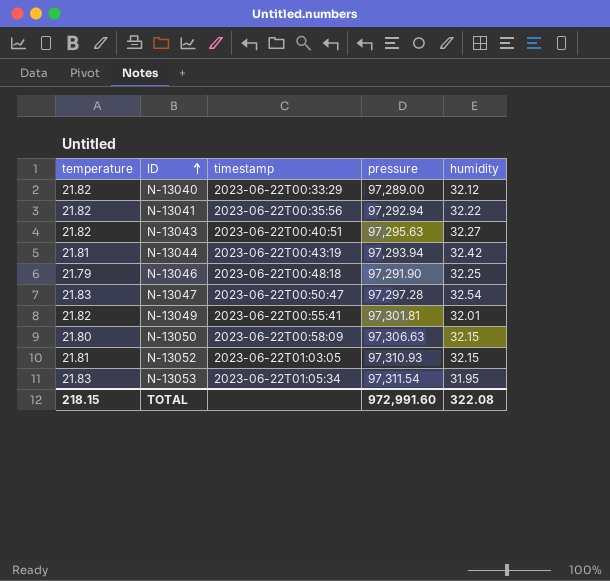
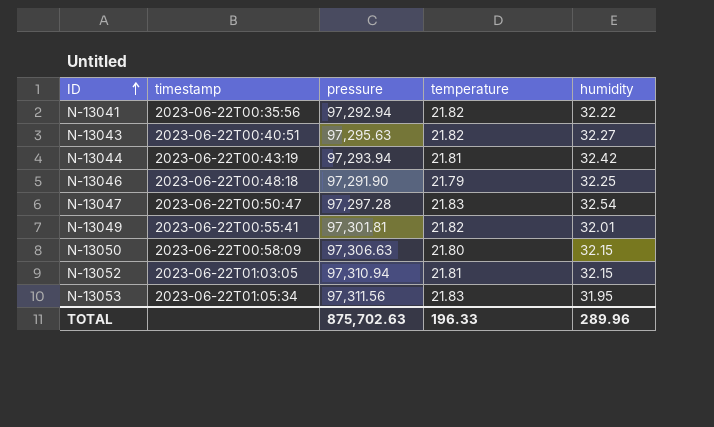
column temperature | position: 1 -> 4
row N-13040: 21.82 | 2023-06-22T00:33:29 | 97,289.00 | 32.12 -> none
N-13052 | pressure: 97,310.93 -> 97,310.94
N-13053 | pressure: 97,311.54 -> 97,311.56
TOTAL | pressure: 972,991.60 -> 875,702.63
TOTAL | temperature: 218.15 -> 196.33
TOTAL | humidity: 322.08 -> 289.96

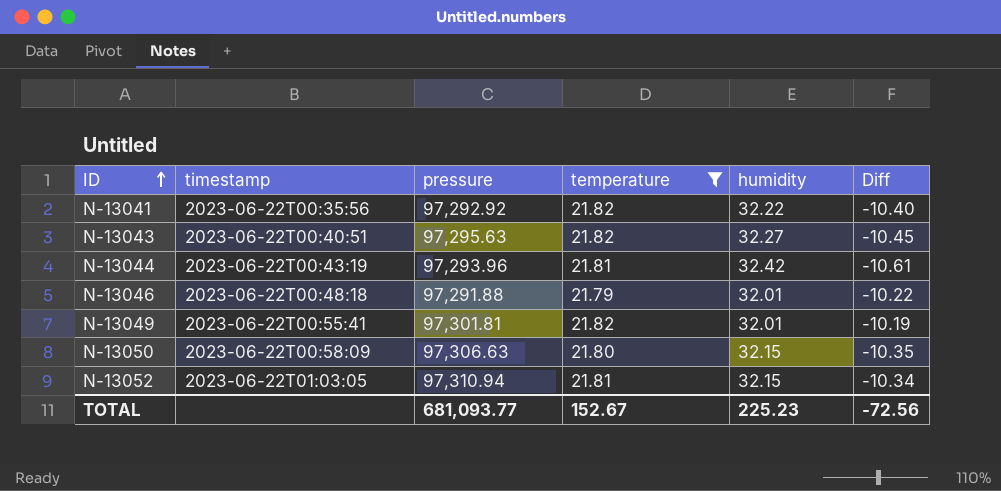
filter: none -> temperature != 21.83
column Diff | formula: none -> [temperature] - [humidity]
N-13041 | pressure: 97,292.94 -> 97,292.92
N-13044 | pressure: 97,293.94 -> 97,293.96
N-13046 | pressure: 97,291.90 -> 97,291.88
N-13046 | humidity: 32.25 -> 32.01
TOTAL | pressure: 875,702.63 -> 681,093.77
TOTAL | temperature: 196.33 -> 152.67
TOTAL | humidity: 289.96 -> 225.23

